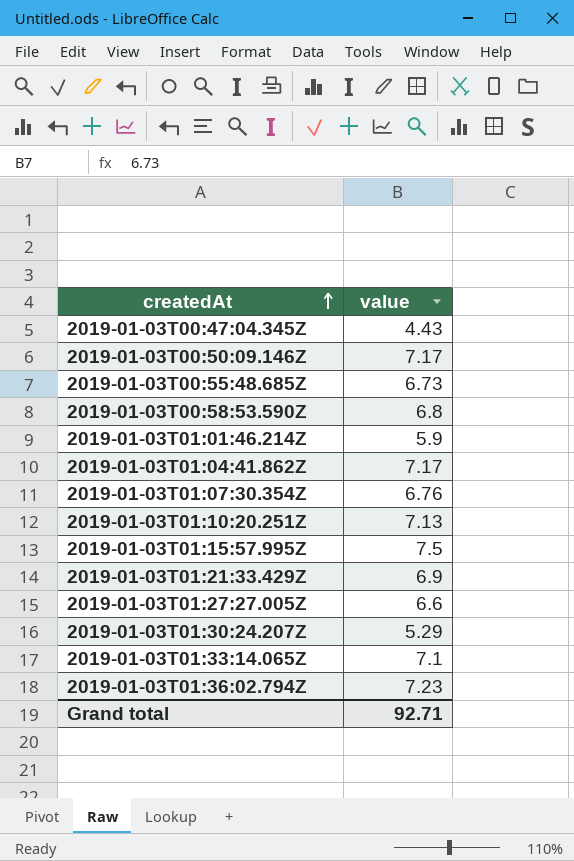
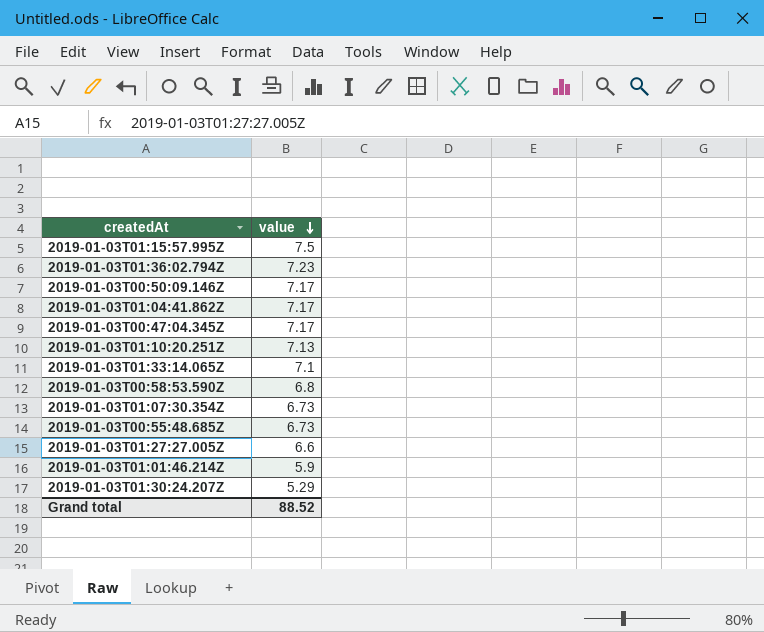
row order: createdAt ascending -> value descending
row 2019-01-03T01:21:33.429Z: 6.9 -> none
2019-01-03T00:47:04.345Z | value: 4.43 -> 7.17
2019-01-03T01:07:30.354Z | value: 6.76 -> 6.73
Grand total | value: 92.71 -> 88.52

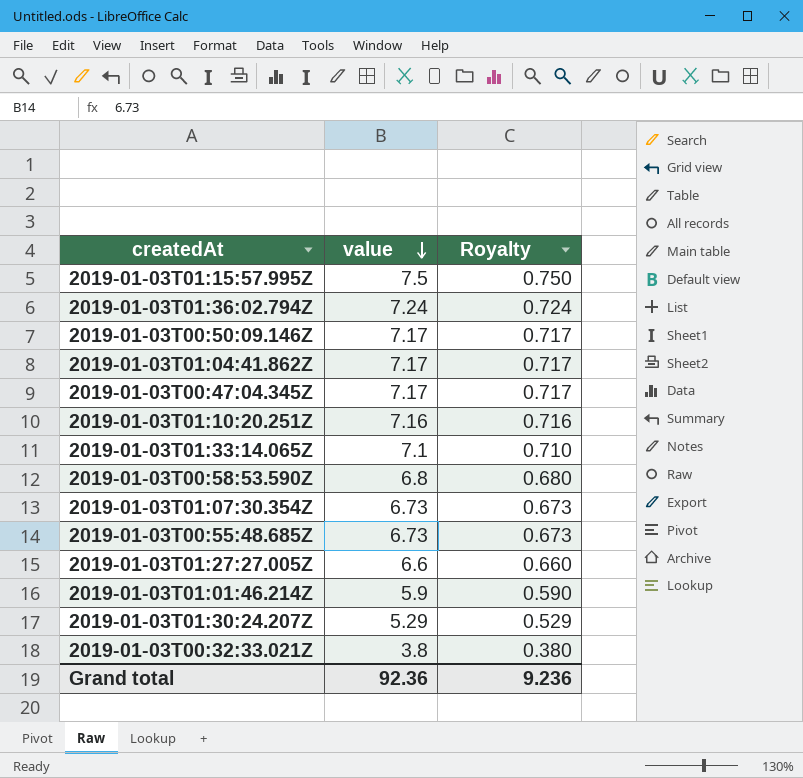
column Royalty | formula: none -> [value] * 0.1
2019-01-03T01:36:02.794Z | value: 7.23 -> 7.24
2019-01-03T01:10:20.251Z | value: 7.13 -> 7.16
row 2019-01-03T00:32:33.021Z: none -> 3.8 | 0.380
Grand total | value: 88.52 -> 92.36

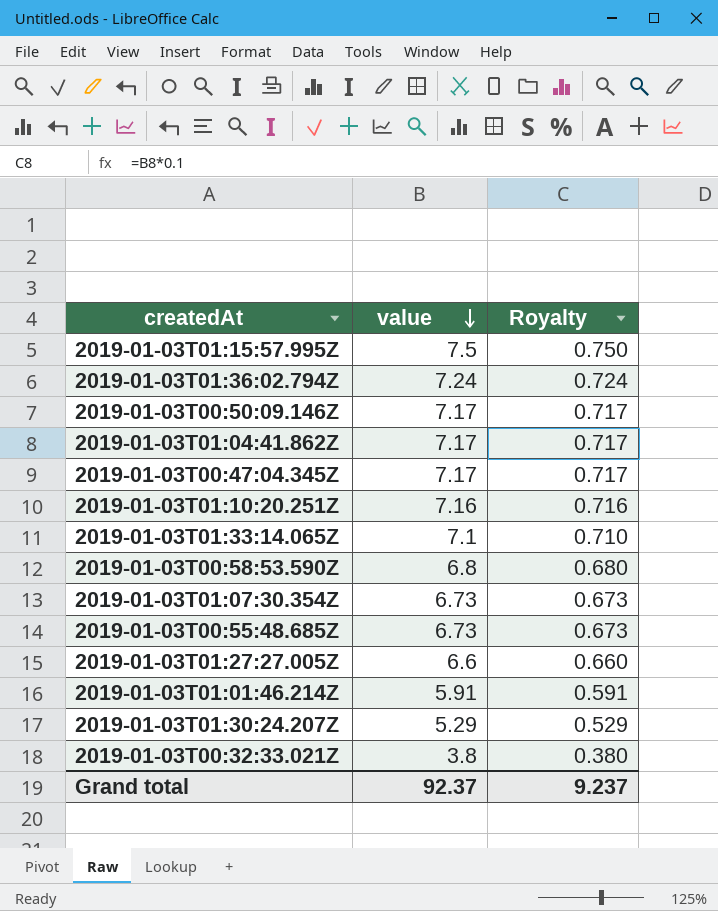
2019-01-03T01:01:46.214Z | value: 5.9 -> 5.91
2019-01-03T01:01:46.214Z | Royalty: 0.590 -> 0.591
Grand total | value: 92.36 -> 92.37
Grand total | Royalty: 9.236 -> 9.237

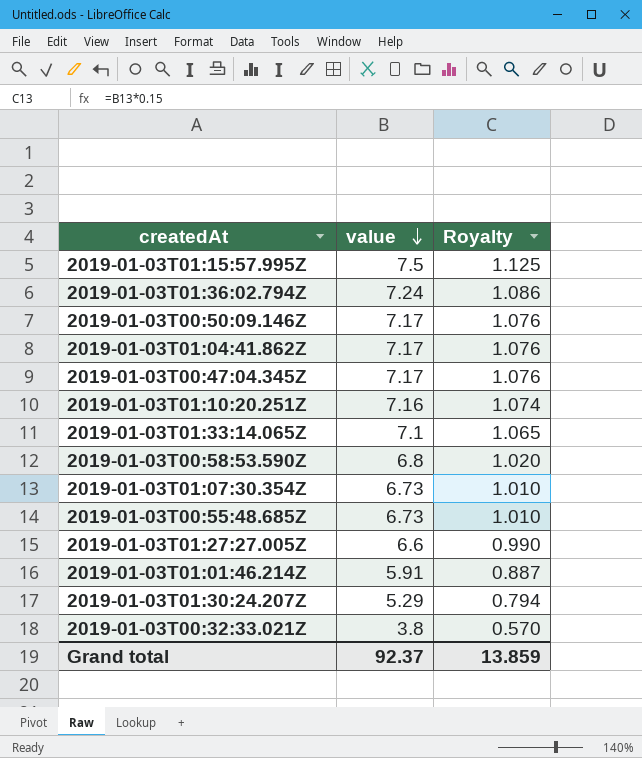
column Royalty | formula: [value] * 0.1 -> [value] * 0.15
Grand total | Royalty: 9.237 -> 13.859

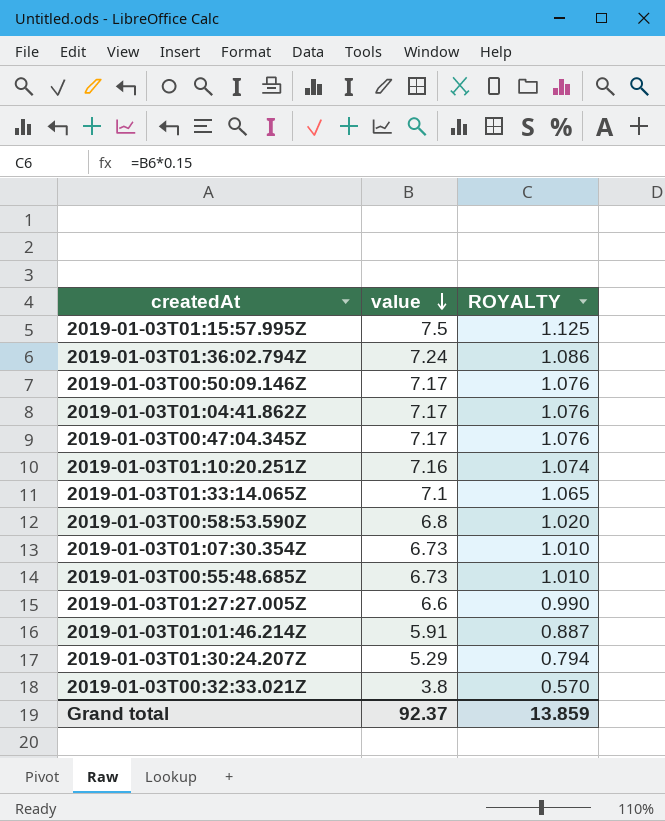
column name: Royalty -> ROYALTY

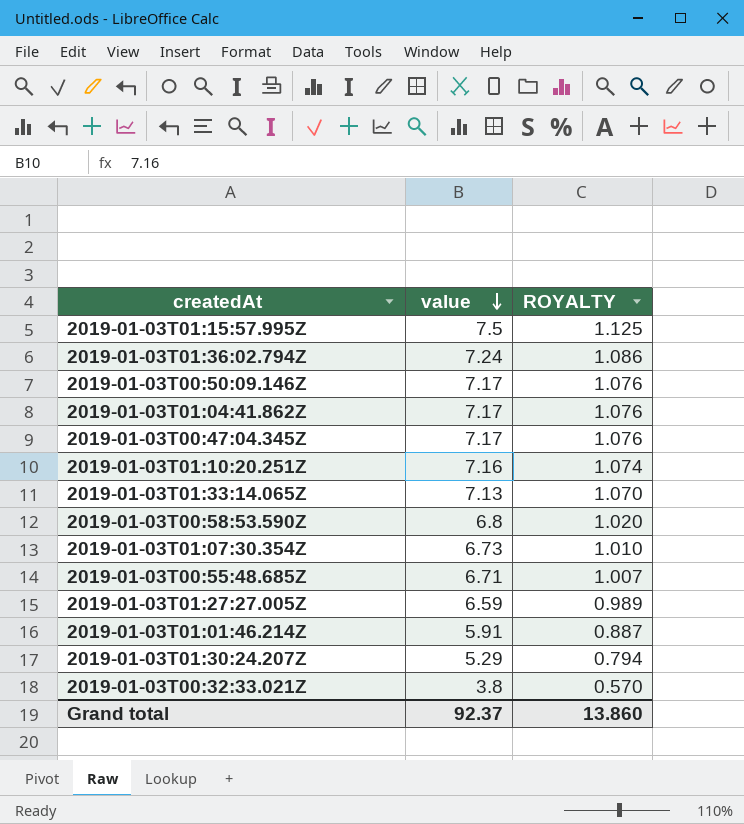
2019-01-03T01:33:14.065Z | value: 7.1 -> 7.13
2019-01-03T01:33:14.065Z | ROYALTY: 1.065 -> 1.070
2019-01-03T00:55:48.685Z | value: 6.73 -> 6.71
2019-01-03T00:55:48.685Z | ROYALTY: 1.010 -> 1.007
2019-01-03T01:27:27.005Z | value: 6.6 -> 6.59
2019-01-03T01:27:27.005Z | ROYALTY: 0.990 -> 0.989
Grand total | ROYALTY: 13.859 -> 13.860

